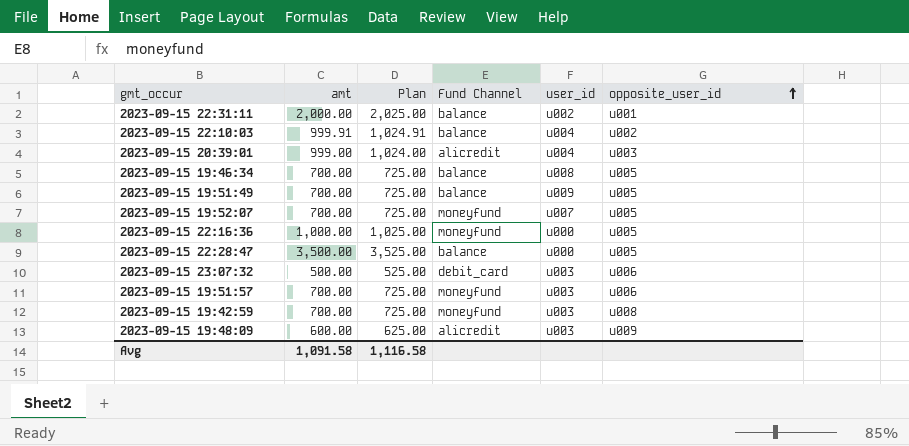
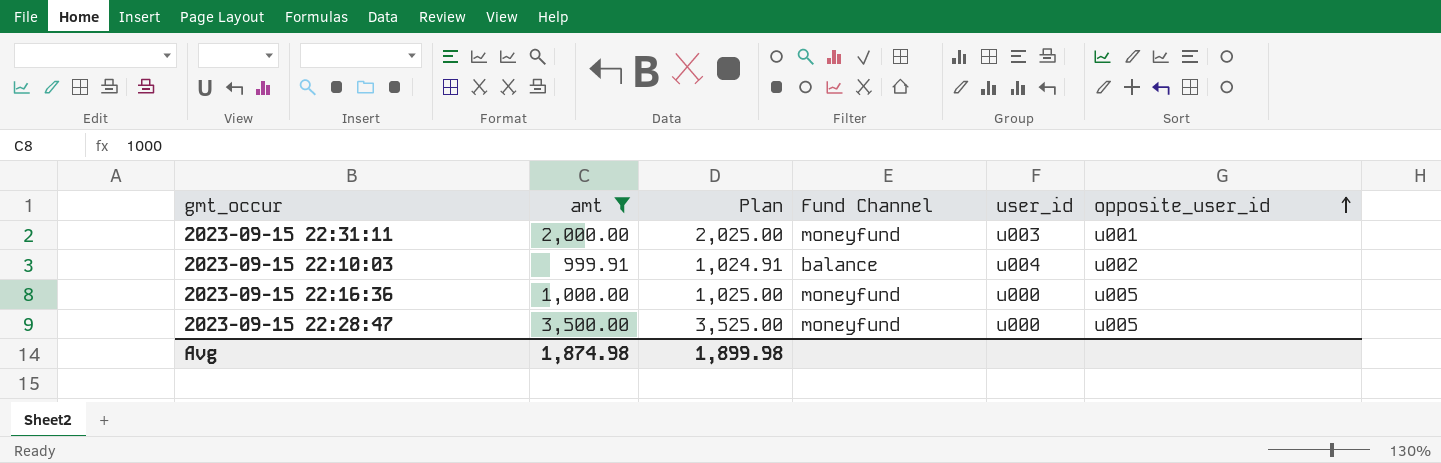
filter: none -> amt >= 999.91
2023-09-15 22:31:11 | Fund Channel: balance -> moneyfund
2023-09-15 22:31:11 | user_id: u002 -> u003
2023-09-15 22:28:47 | Fund Channel: balance -> moneyfund
Avg | amt: 1,091.58 -> 1,874.98
Avg | Plan: 1,116.58 -> 1,899.98

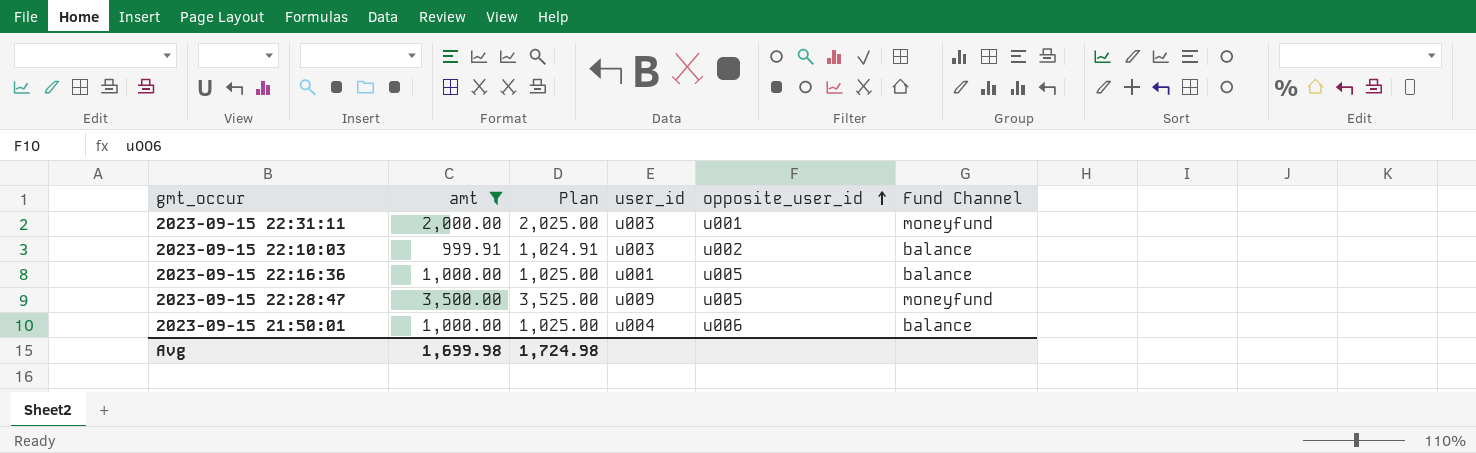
column Fund Channel | position: 4 -> 6
2023-09-15 22:10:03 | user_id: u004 -> u003
2023-09-15 22:16:36 | user_id: u000 -> u001
2023-09-15 22:16:36 | Fund Channel: moneyfund -> balance
2023-09-15 22:28:47 | user_id: u000 -> u009
row 2023-09-15 21:50:01: none -> 1,000.00 | 1,025.00 | u004 | u006 | balance
Avg | amt: 1,874.98 -> 1,699.98
Avg | Plan: 1,899.98 -> 1,724.98

